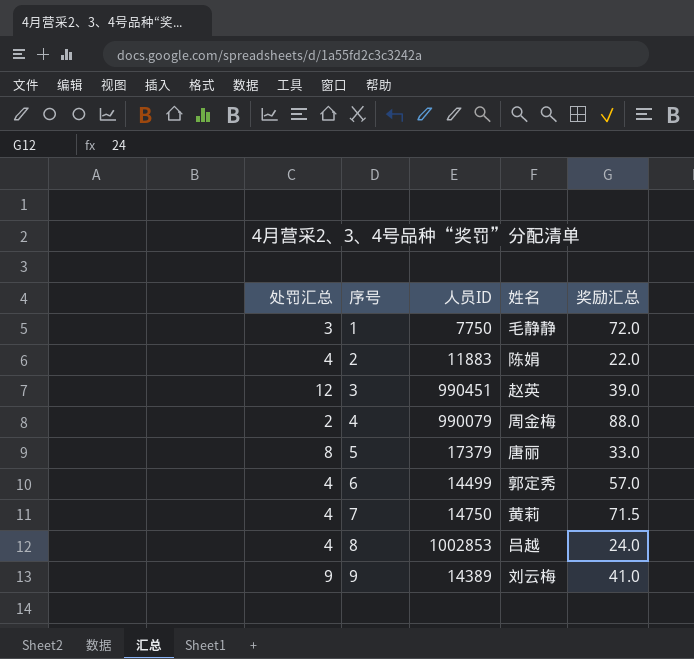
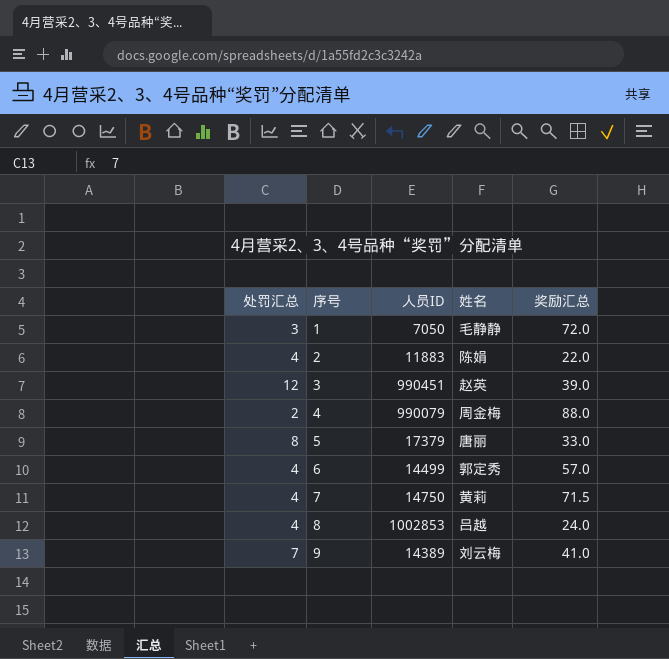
1 | 人员ID: 7750 -> 7050
9 | 处罚汇总: 9 -> 7

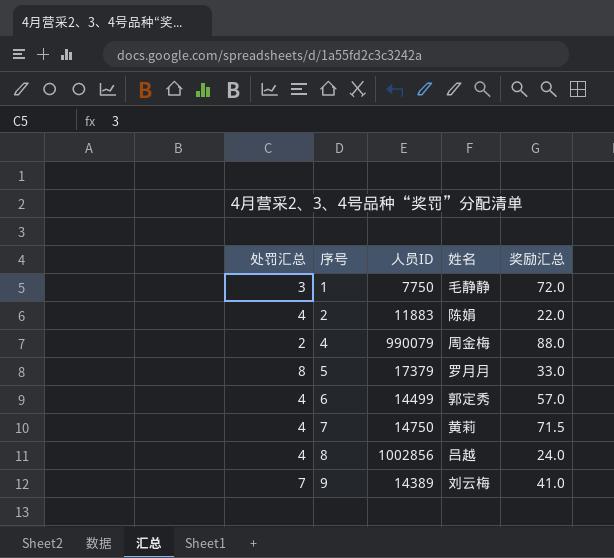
row 3: 12 | 990451 | 赵英 | 39.0 -> none
1 | 人员ID: 7050 -> 7750
5 | 姓名: 唐丽 -> 罗月月
8 | 人员ID: 1002853 -> 1002856

